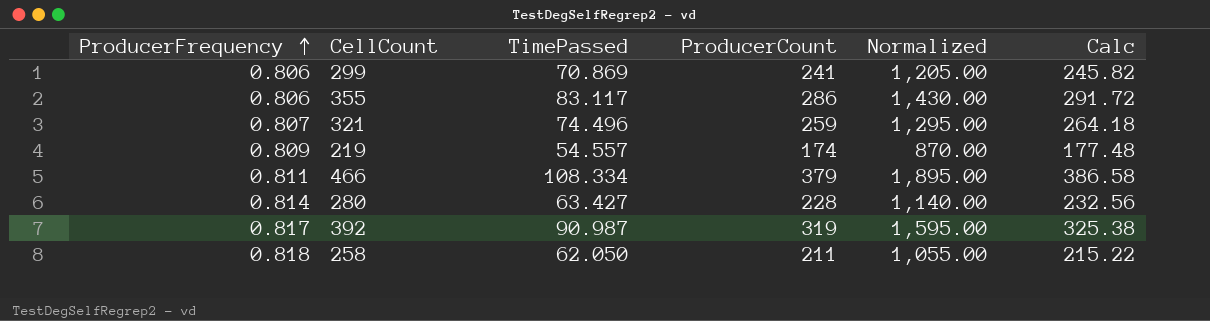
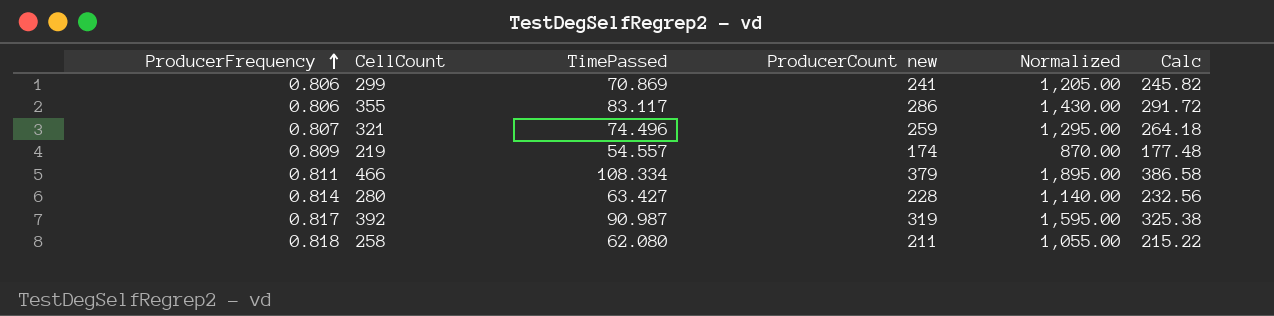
column name: ProducerCount -> ProducerCount new
258 | TimePassed: 62.050 -> 62.080

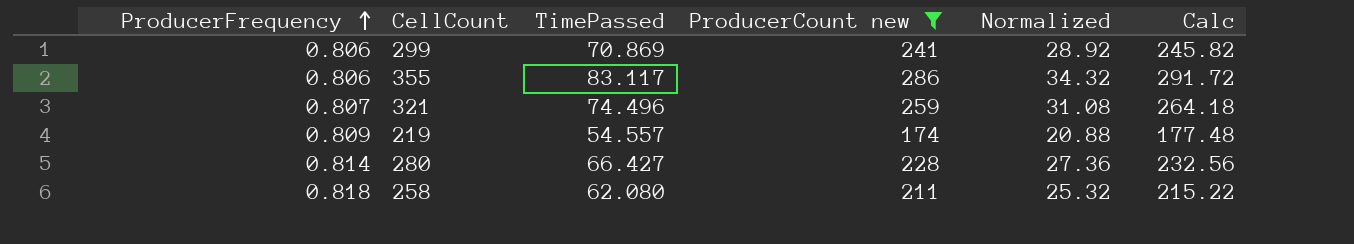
filter: none -> ProducerCount new <= 286
column Normalized | formula: [ProducerCount new] * 5 -> [ProducerCount new] * 0.12
280 | TimePassed: 63.427 -> 66.427

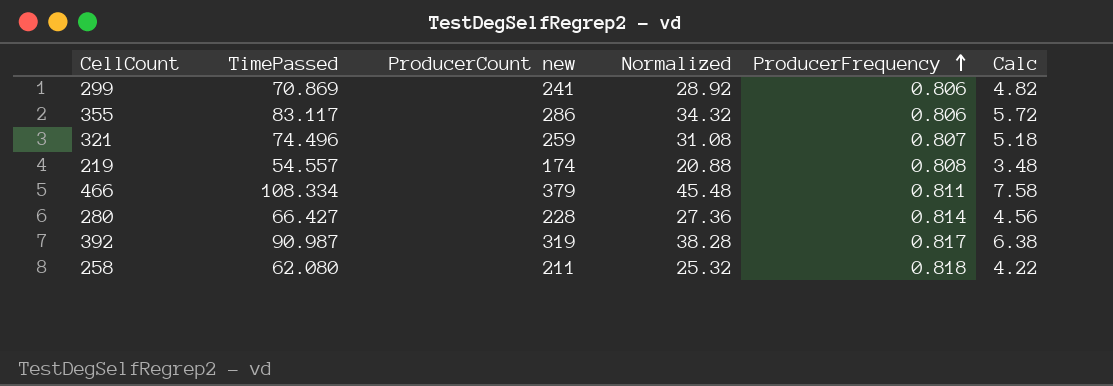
filter: ProducerCount new <= 286 -> none
column ProducerFrequency | position: 1 -> 5
column Calc | formula: [ProducerCount new] * 1.02 -> [ProducerCount new] * 0.02
219 | ProducerFrequency: 0.809 -> 0.808

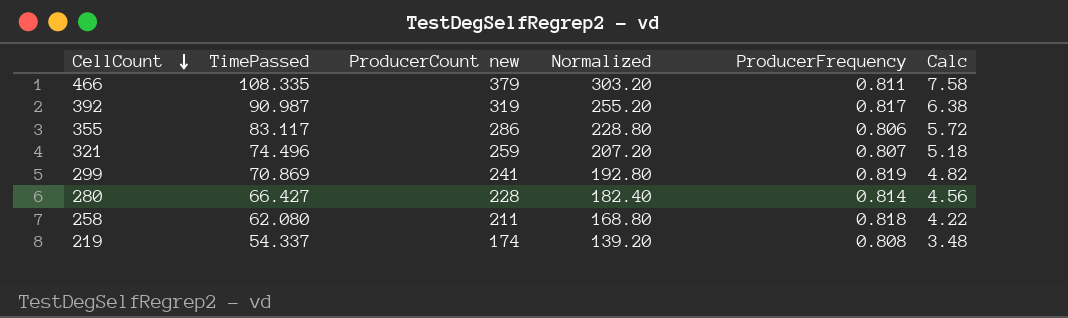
row order: ProducerFrequency ascending -> CellCount descending
column Normalized | formula: [ProducerCount new] * 0.12 -> [ProducerCount new] * 0.8
466 | TimePassed: 108.334 -> 108.335
299 | ProducerFrequency: 0.806 -> 0.819
219 | TimePassed: 54.557 -> 54.337

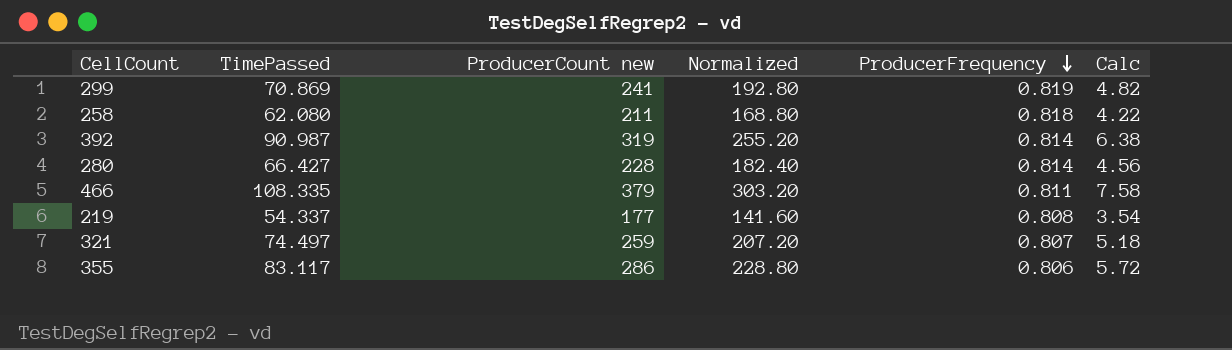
row order: CellCount descending -> ProducerFrequency descending
392 | ProducerFrequency: 0.817 -> 0.814
219 | ProducerCount new: 174 -> 177
219 | Normalized: 139.20 -> 141.60
219 | Calc: 3.48 -> 3.54
321 | TimePassed: 74.496 -> 74.497

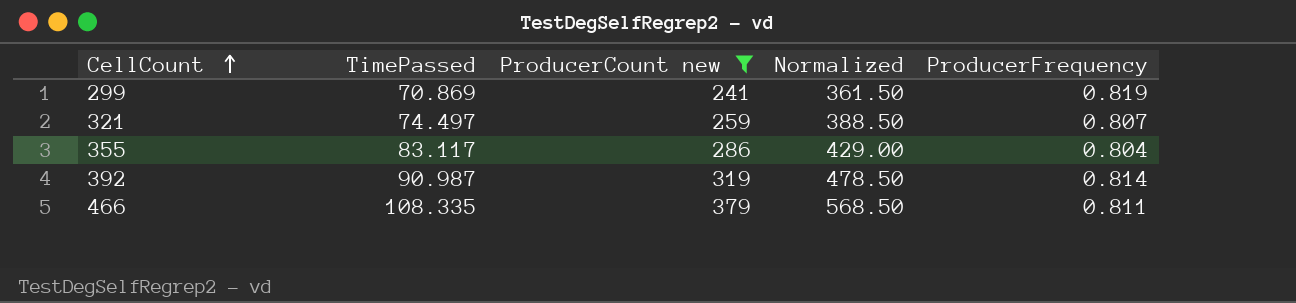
filter: none -> ProducerCount new >= 241
row order: ProducerFrequency descending -> CellCount ascending
column Calc | formula: [ProducerCount new] * 0.02 -> none
column Normalized | formula: [ProducerCount new] * 0.8 -> [ProducerCount new] * 1.5
355 | ProducerFrequency: 0.806 -> 0.804

